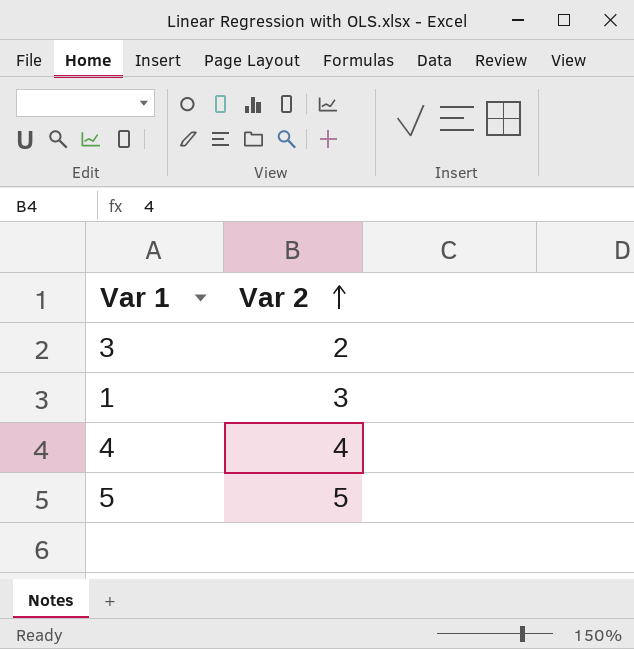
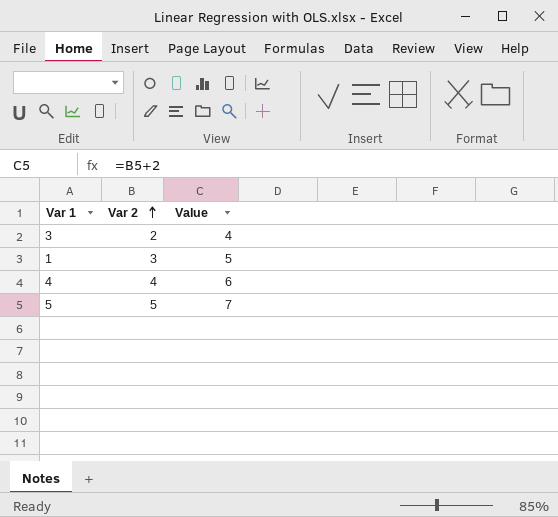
column Value | formula: none -> [Var 2] + 2

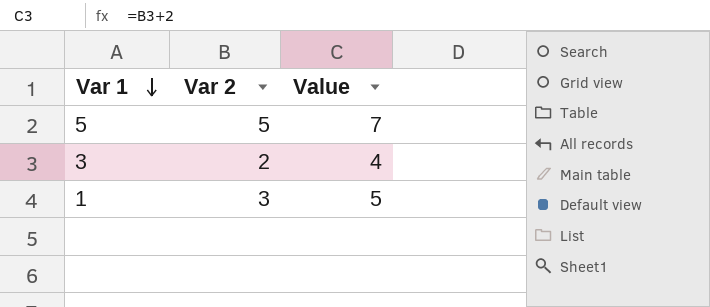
row order: Var 2 ascending -> Var 1 descending
row 4: 4 | 6 -> none

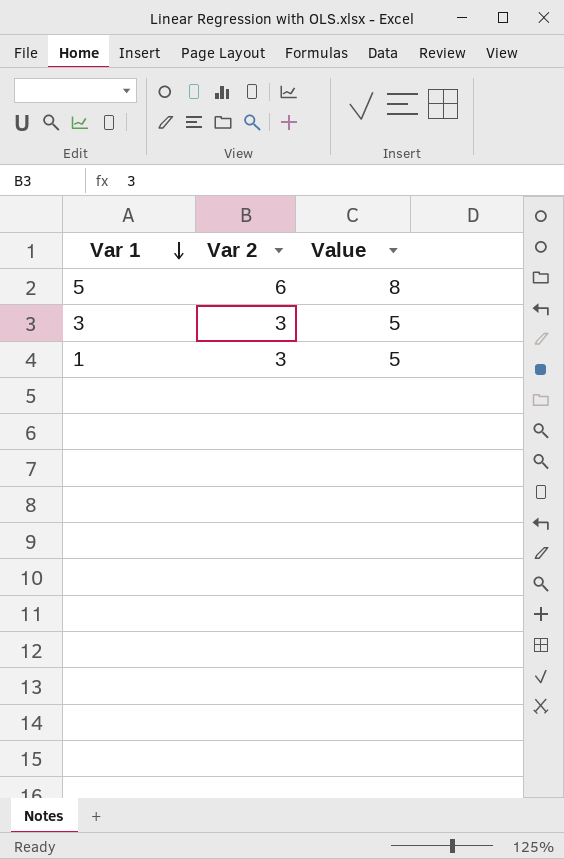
5 | Var 2: 5 -> 6
5 | Value: 7 -> 8
3 | Var 2: 2 -> 3
3 | Value: 4 -> 5

